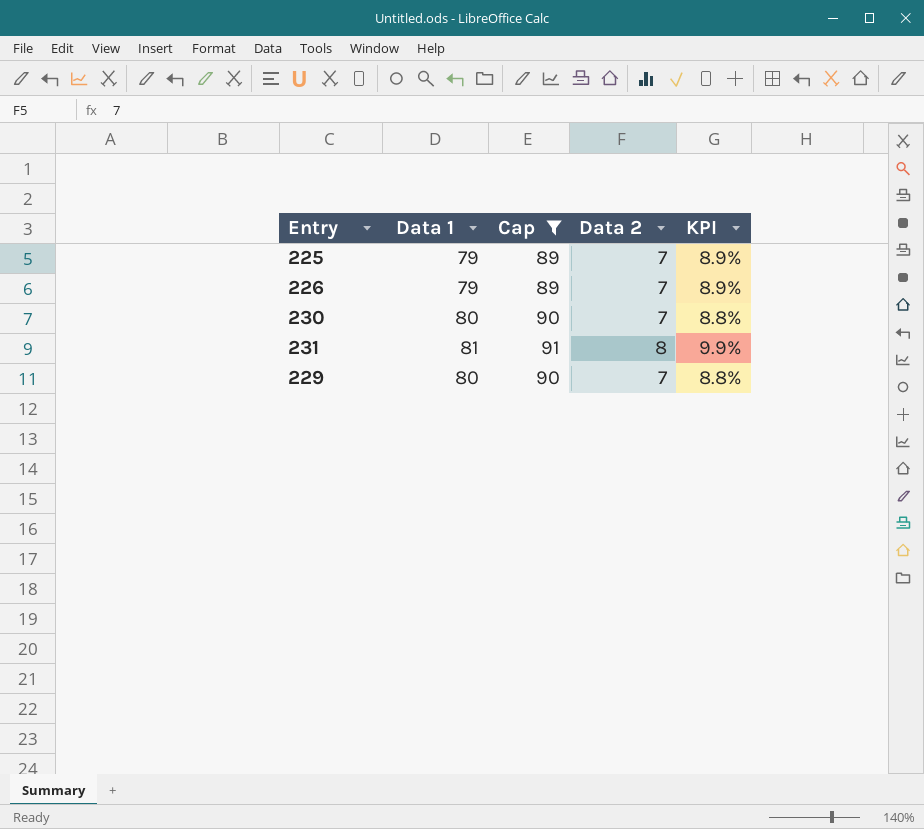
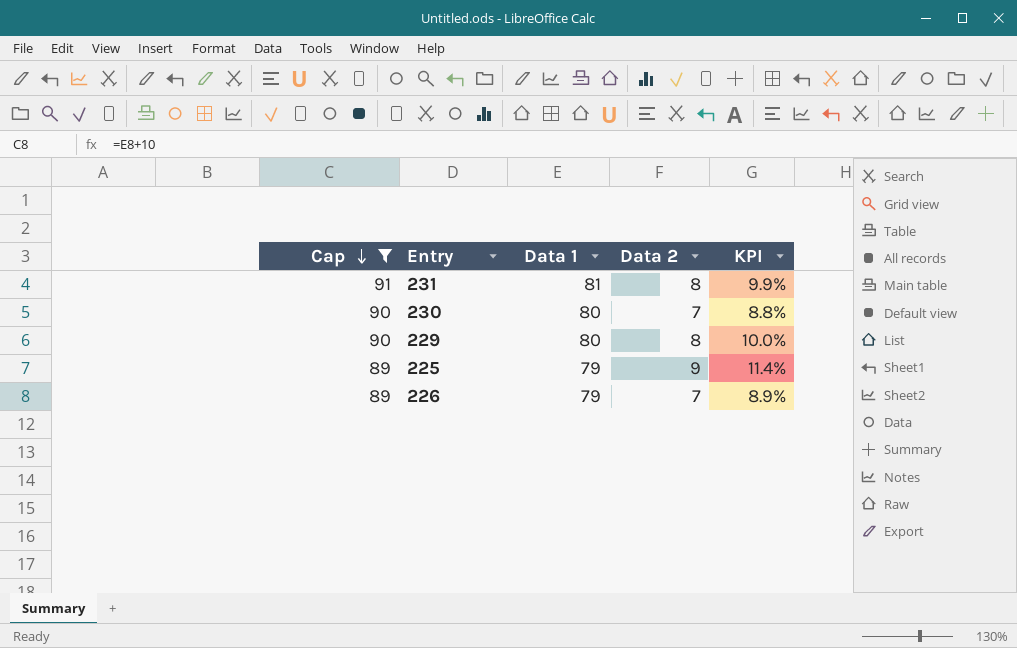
row order: none -> Cap descending
column Cap | position: 3 -> 1
229 | Data 2: 7 -> 8
229 | KPI: 8.8% -> 10.0%
225 | Data 2: 7 -> 9
225 | KPI: 8.9% -> 11.4%

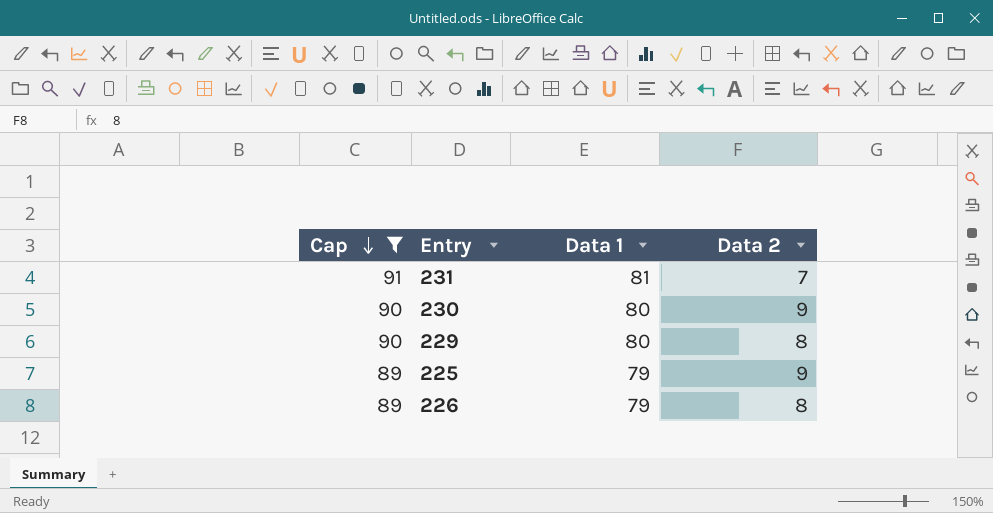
column KPI | formula: [Data 2] / [Data 1] -> none
231 | Data 2: 8 -> 7
230 | Data 2: 7 -> 9
226 | Data 2: 7 -> 8

